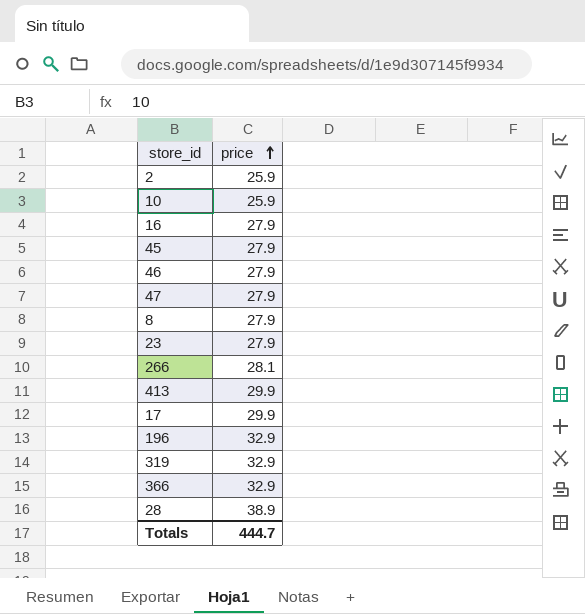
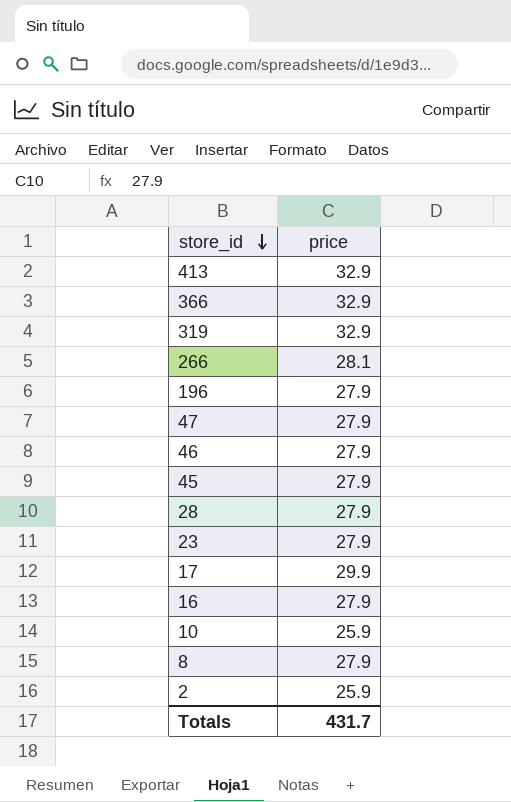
row order: price ascending -> store_id descending
413 | price: 29.9 -> 32.9
196 | price: 32.9 -> 27.9
28 | price: 38.9 -> 27.9
Totals | price: 444.7 -> 431.7

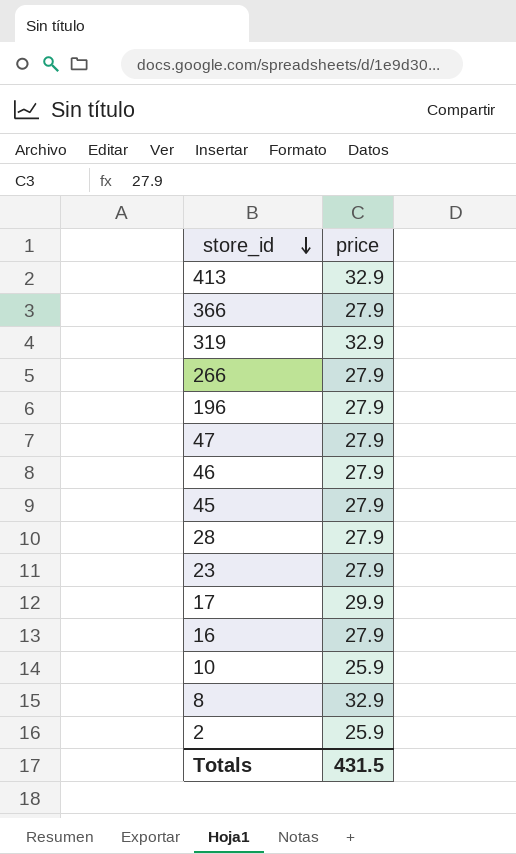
366 | price: 32.9 -> 27.9
266 | price: 28.1 -> 27.9
8 | price: 27.9 -> 32.9
Totals | price: 431.7 -> 431.5

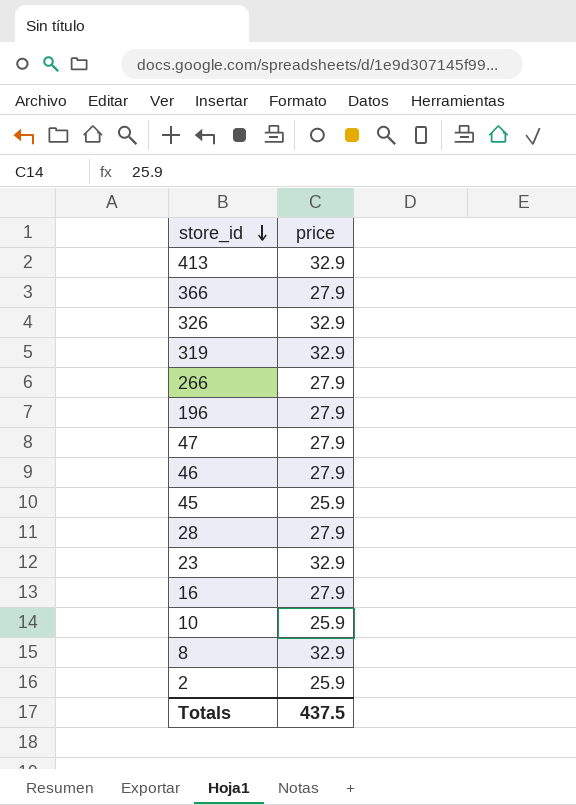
row 17: 29.9 -> none
row 326: none -> 32.9
45 | price: 27.9 -> 25.9
23 | price: 27.9 -> 32.9
Totals | price: 431.5 -> 437.5

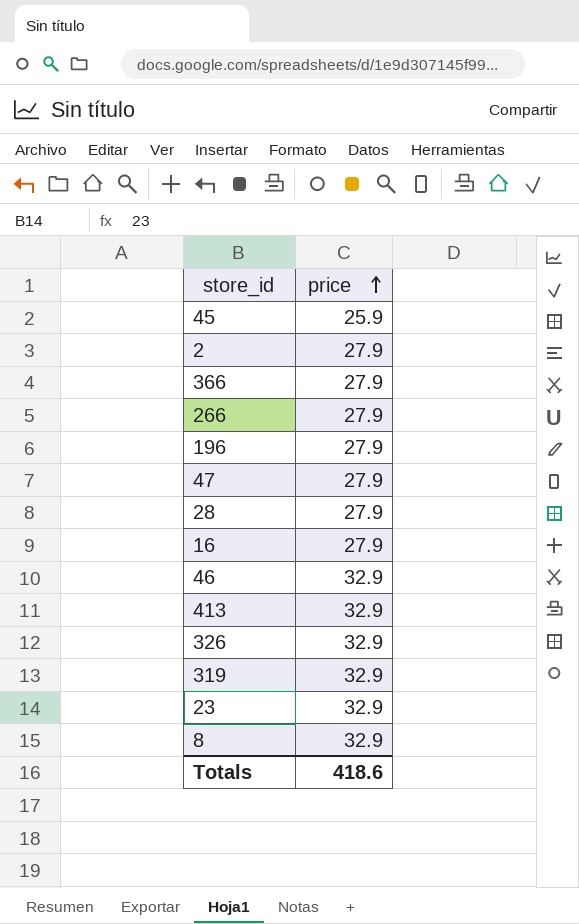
row order: store_id descending -> price ascending
row 10: 25.9 -> none
2 | price: 25.9 -> 27.9
46 | price: 27.9 -> 32.9
Totals | price: 437.5 -> 418.6

